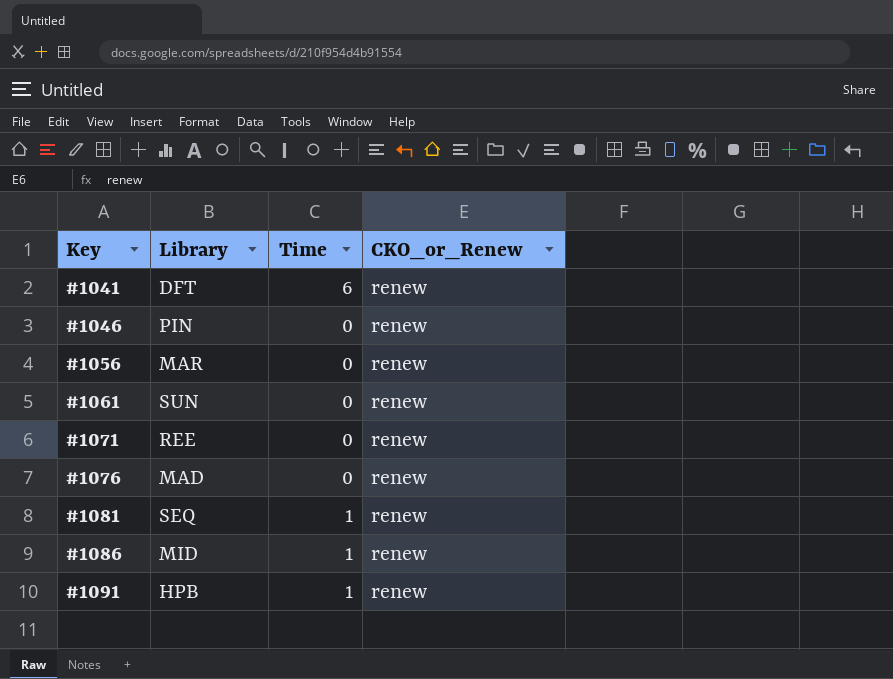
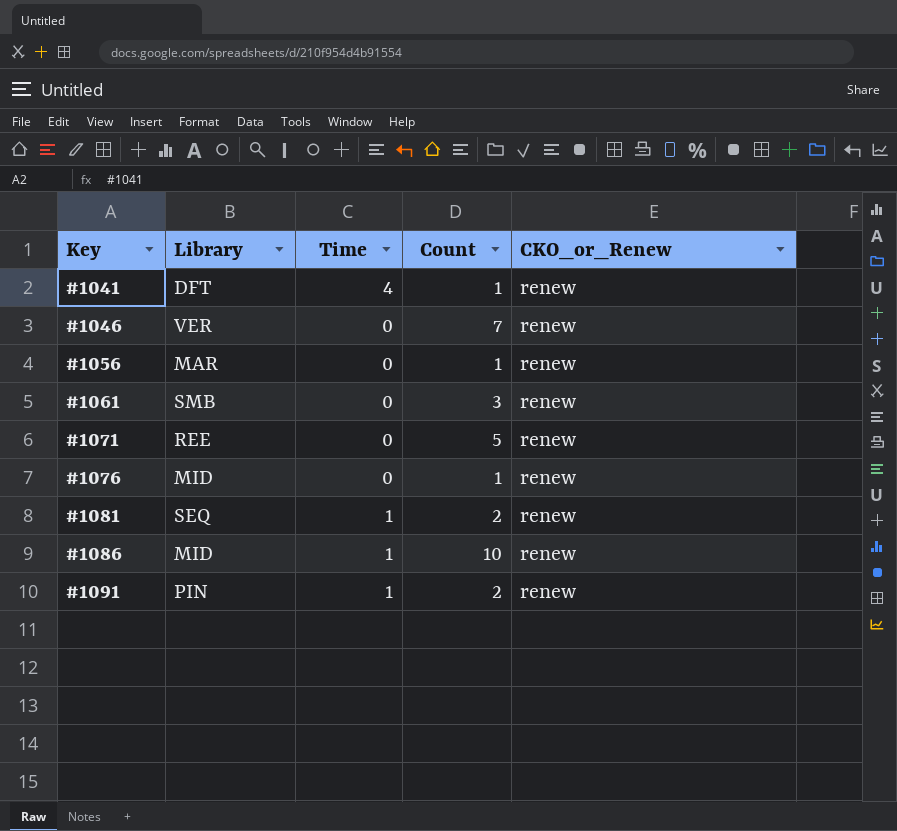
column Count | position: none -> 4
#1041 | Time: 6 -> 4
#1046 | Library: PIN -> VER
#1061 | Library: SUN -> SMB
#1076 | Library: MAD -> MID
#1091 | Library: HPB -> PIN

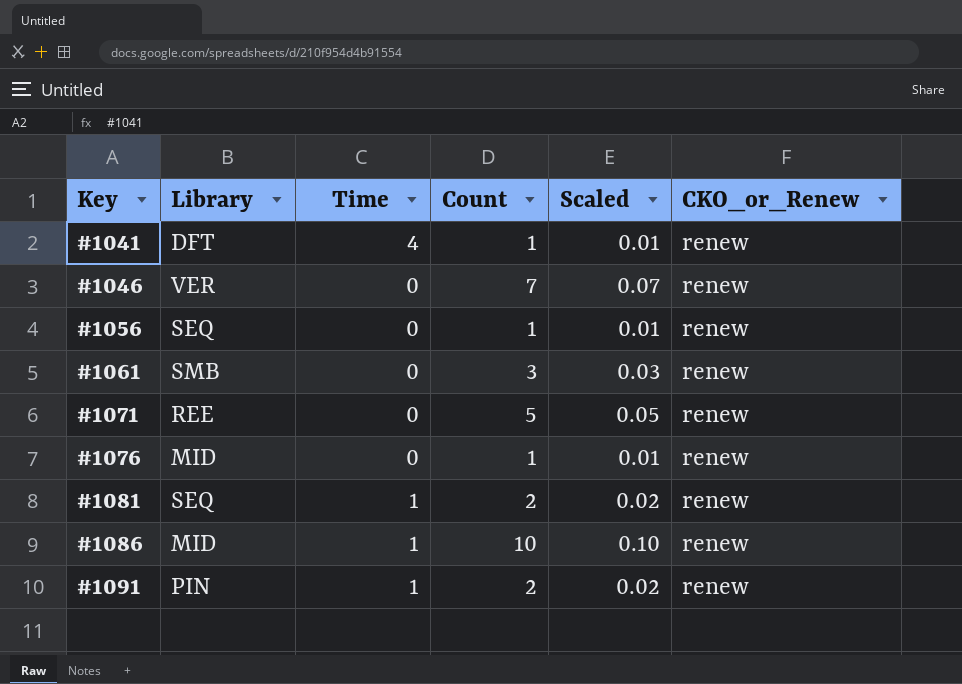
column Scaled | formula: none -> [Count] * 0.01
#1056 | Library: MAR -> SEQ

